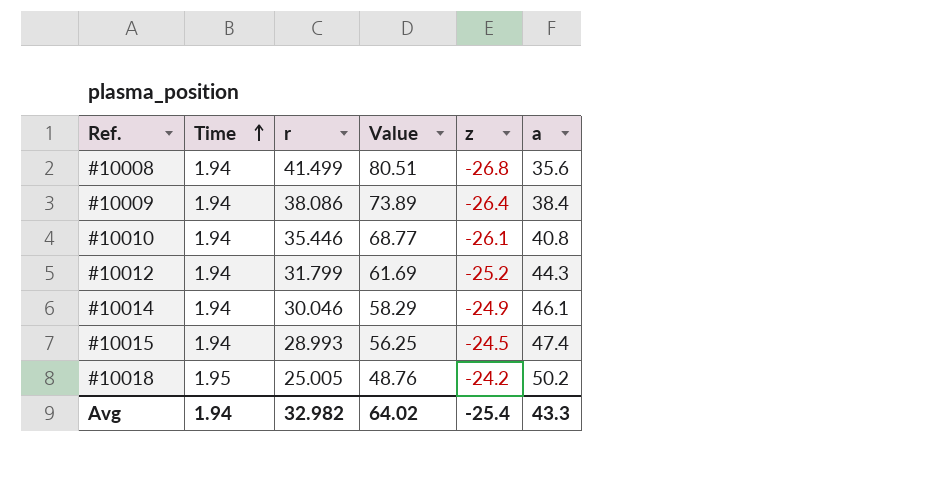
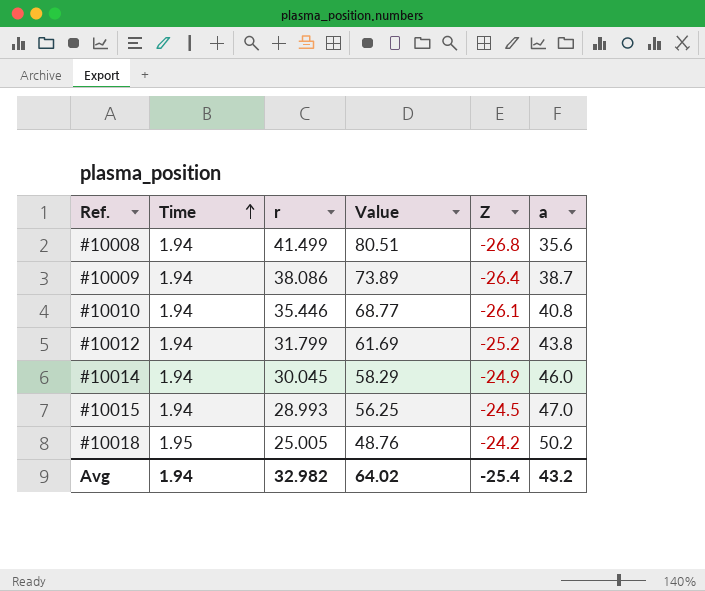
column name: z -> Z
#10009 | a: 38.4 -> 38.7
#10012 | a: 44.3 -> 43.8
#10014 | r: 30.046 -> 30.045
#10014 | a: 46.1 -> 46.0
#10015 | a: 47.4 -> 47.0
Avg | a: 43.3 -> 43.2

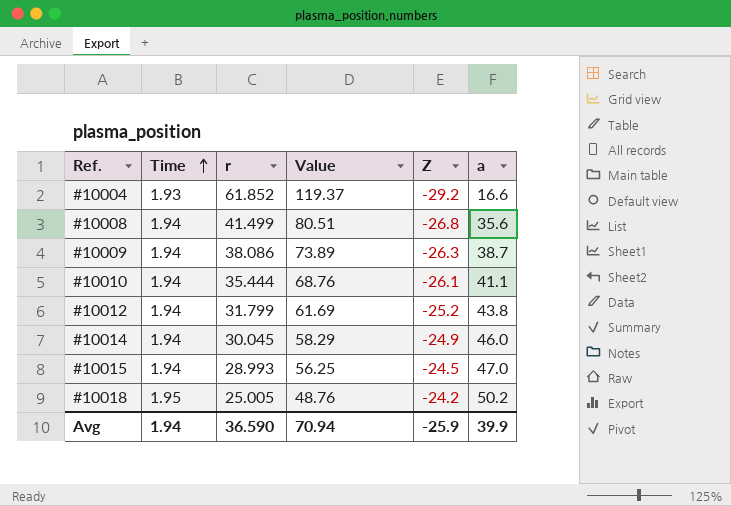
row #10004: none -> 1.93 | 61.852 | 119.37 | -29.2 | 16.6
#10009 | Z: -26.4 -> -26.3
#10010 | r: 35.446 -> 35.444
#10010 | Value: 68.77 -> 68.76
#10010 | a: 40.8 -> 41.1
Avg | r: 32.982 -> 36.590
Avg | Value: 64.02 -> 70.94
Avg | Z: -25.4 -> -25.9
Avg | a: 43.2 -> 39.9

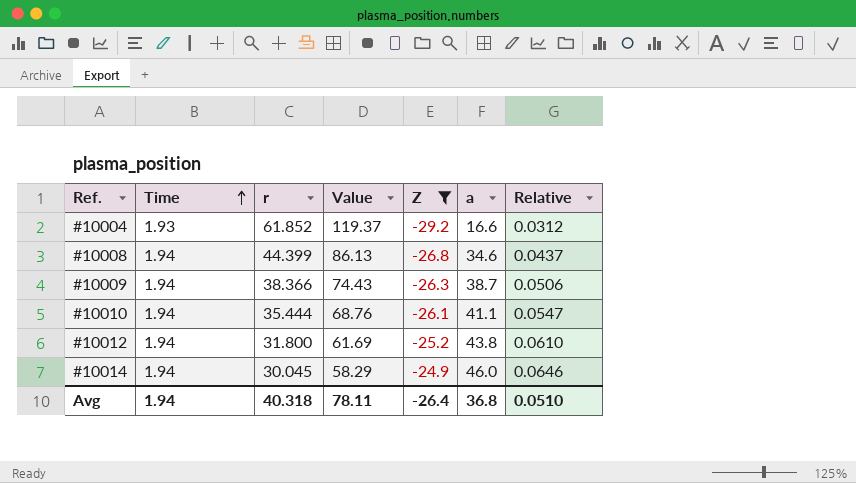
filter: none -> Z <= -24.9
column Relative | formula: none -> [Time] / [r]
#10008 | r: 41.499 -> 44.399
#10008 | Value: 80.51 -> 86.13
#10008 | a: 35.6 -> 34.6
#10009 | r: 38.086 -> 38.366
#10009 | Value: 73.89 -> 74.43
#10012 | r: 31.799 -> 31.800
Avg | r: 36.590 -> 40.318
Avg | Value: 70.94 -> 78.11
Avg | Z: -25.9 -> -26.4
Avg | a: 39.9 -> 36.8

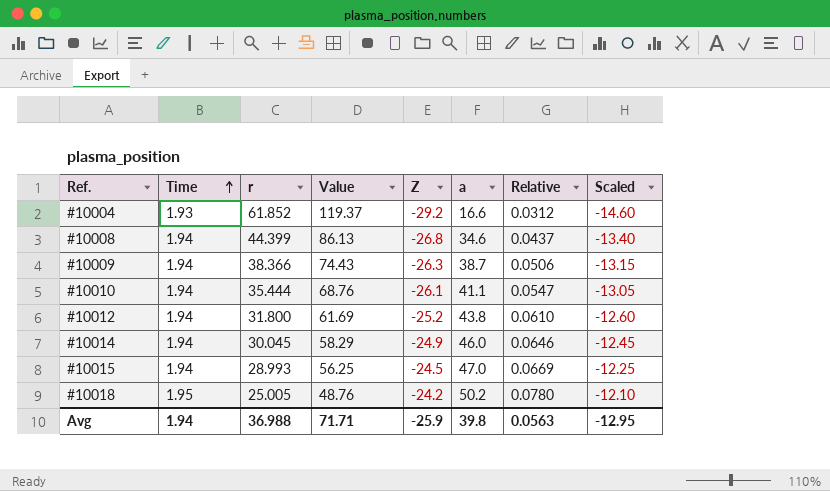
filter: Z <= -24.9 -> none
column Scaled | formula: none -> [Z] * 0.5
Avg | r: 40.318 -> 36.988
Avg | Value: 78.11 -> 71.71
Avg | Z: -26.4 -> -25.9
Avg | a: 36.8 -> 39.8
Avg | Relative: 0.0510 -> 0.0563

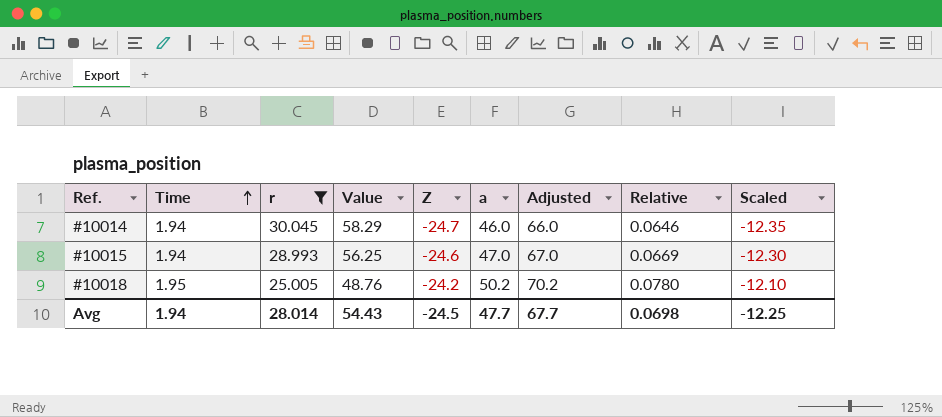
filter: none -> r <= 30.045
column Adjusted | formula: none -> [a] + 20
#10014 | Z: -24.9 -> -24.7
#10014 | Scaled: -12.45 -> -12.35
#10015 | Z: -24.5 -> -24.6
#10015 | Scaled: -12.25 -> -12.30
Avg | r: 36.988 -> 28.014
Avg | Value: 71.71 -> 54.43
Avg | Z: -25.9 -> -24.5
Avg | a: 39.8 -> 47.7
Avg | Relative: 0.0563 -> 0.0698
Avg | Scaled: -12.95 -> -12.25

